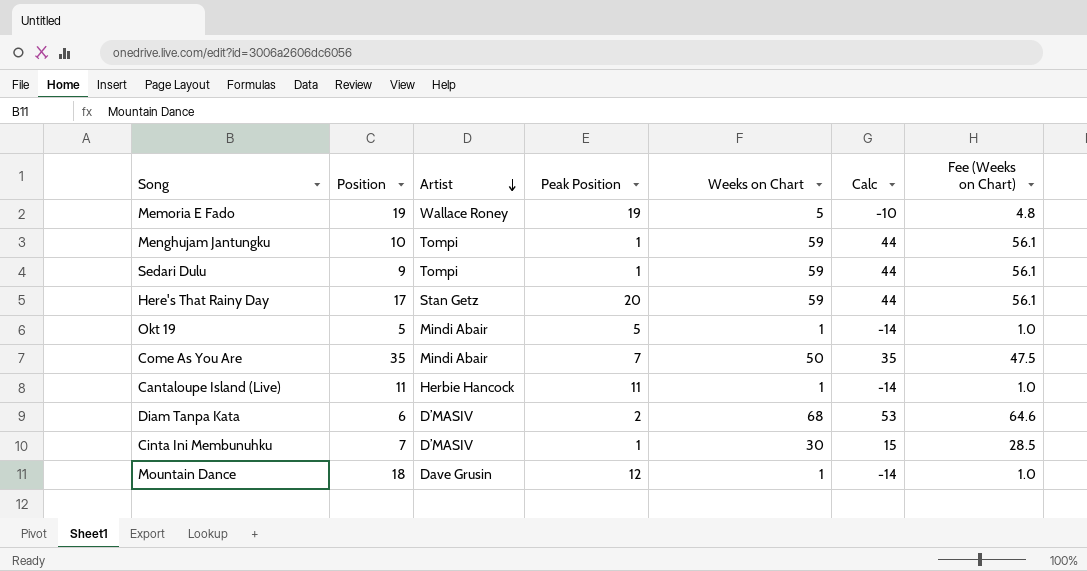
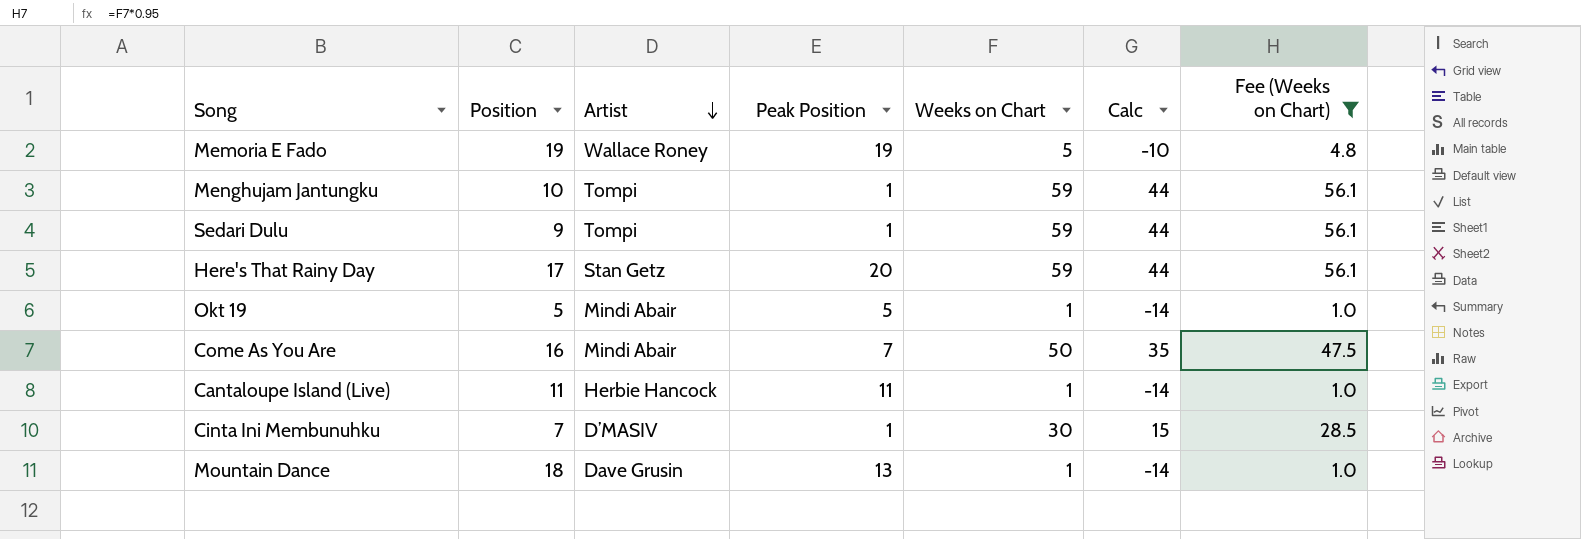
filter: none -> Fee (Weeks on Chart) != 64.6
Come As You Are | Position: 35 -> 16
Mountain Dance | Peak Position: 12 -> 13

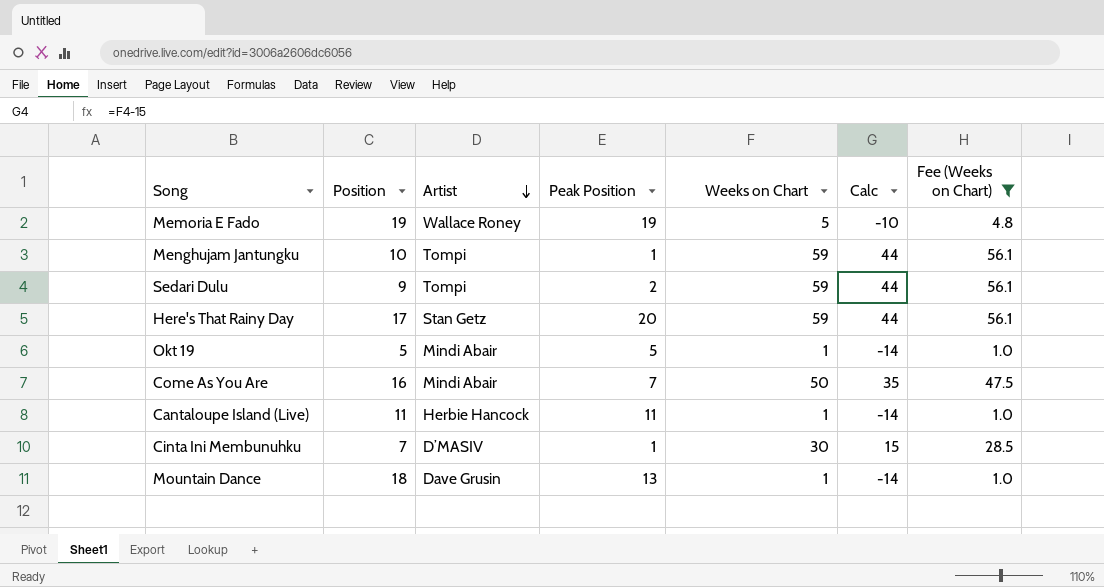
Sedari Dulu | Peak Position: 1 -> 2

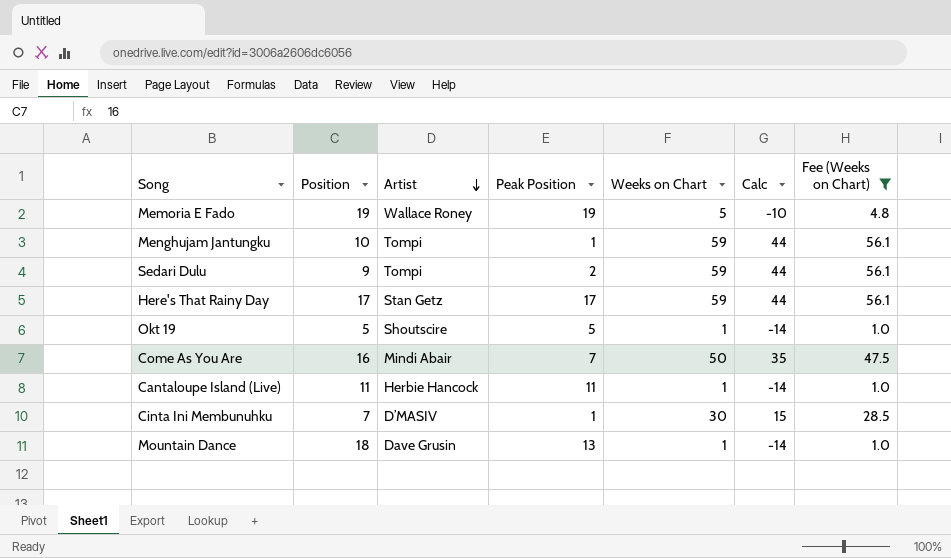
Here's That Rainy Day | Peak Position: 20 -> 17
Okt 19 | Artist: Mindi Abair -> Shoutscire

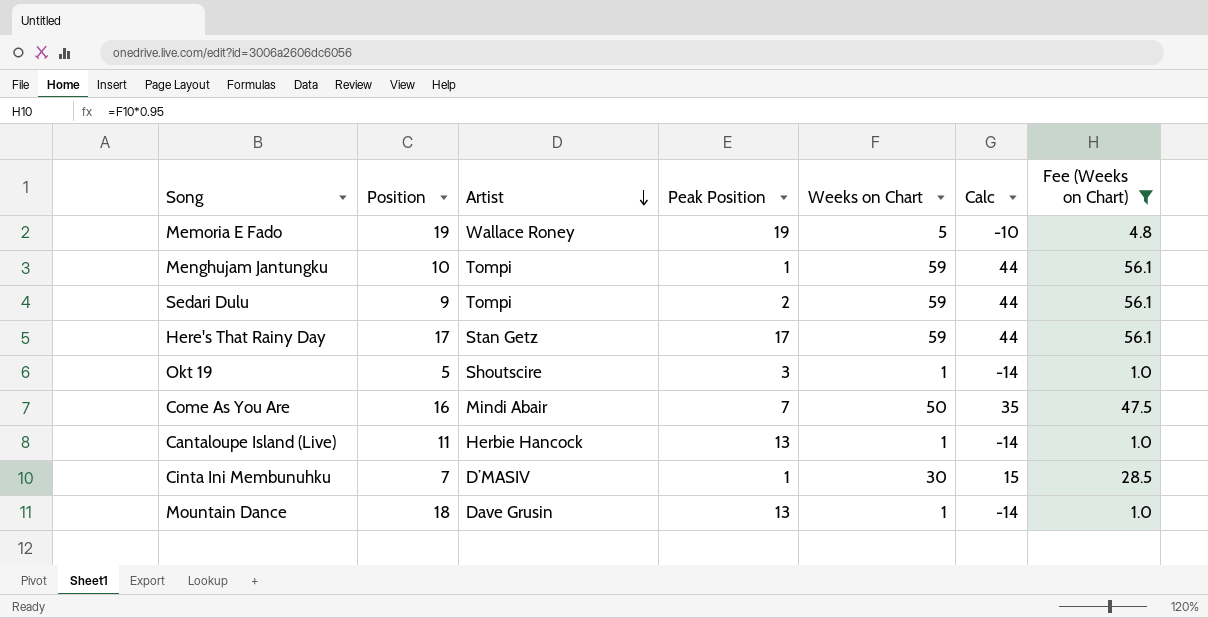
Okt 19 | Peak Position: 5 -> 3
Cantaloupe Island (Live) | Peak Position: 11 -> 13

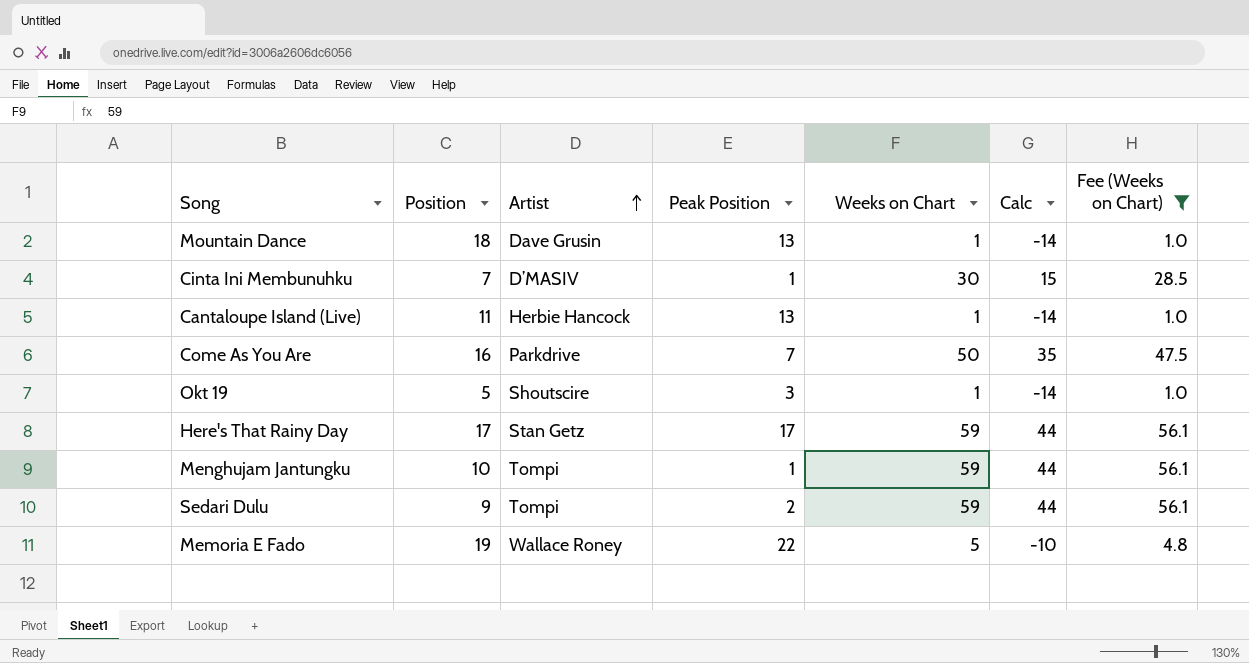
row order: Artist descending -> Artist ascending
Come As You Are | Artist: Mindi Abair -> Parkdrive
Memoria E Fado | Peak Position: 19 -> 22

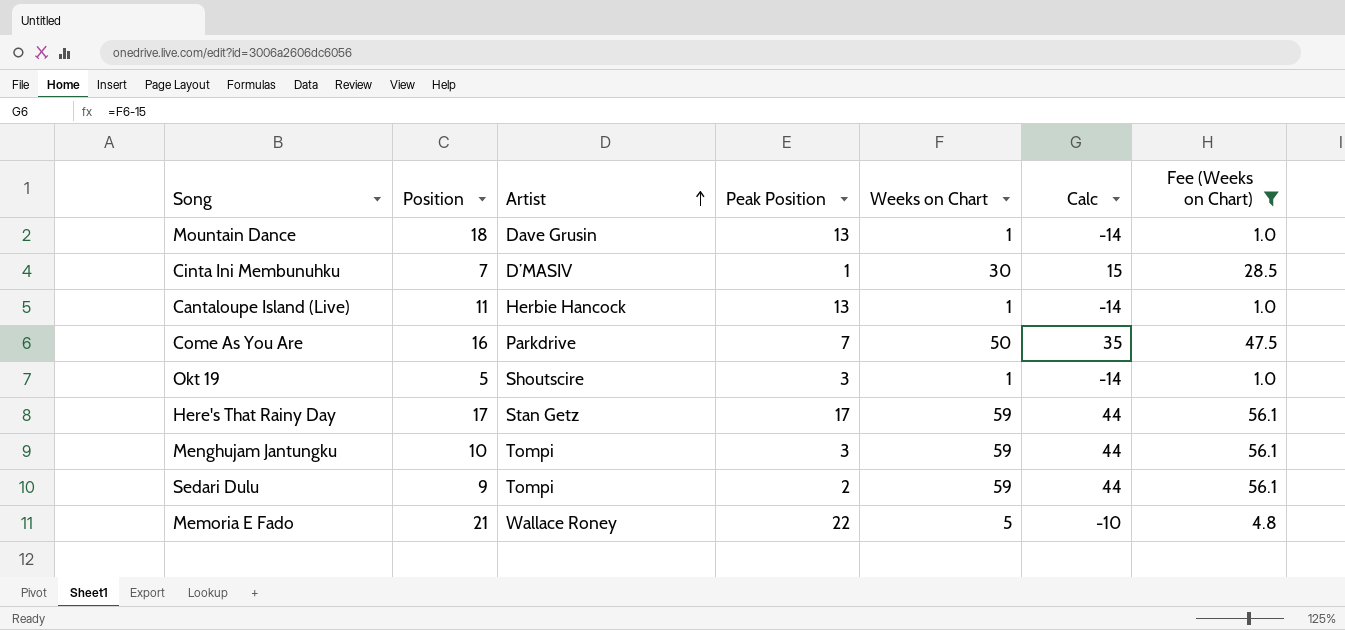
Menghujam Jantungku | Peak Position: 1 -> 3
Memoria E Fado | Position: 19 -> 21

